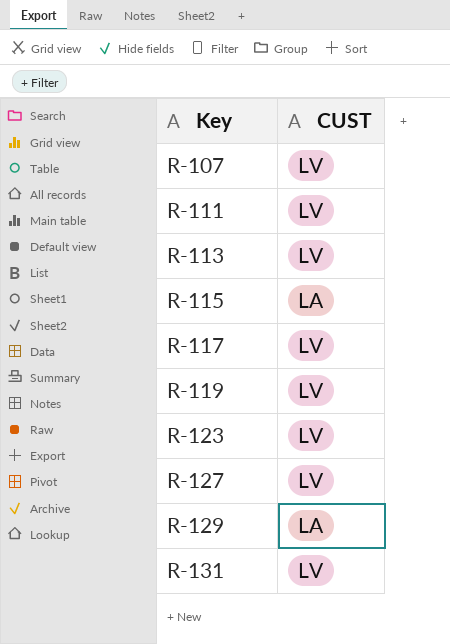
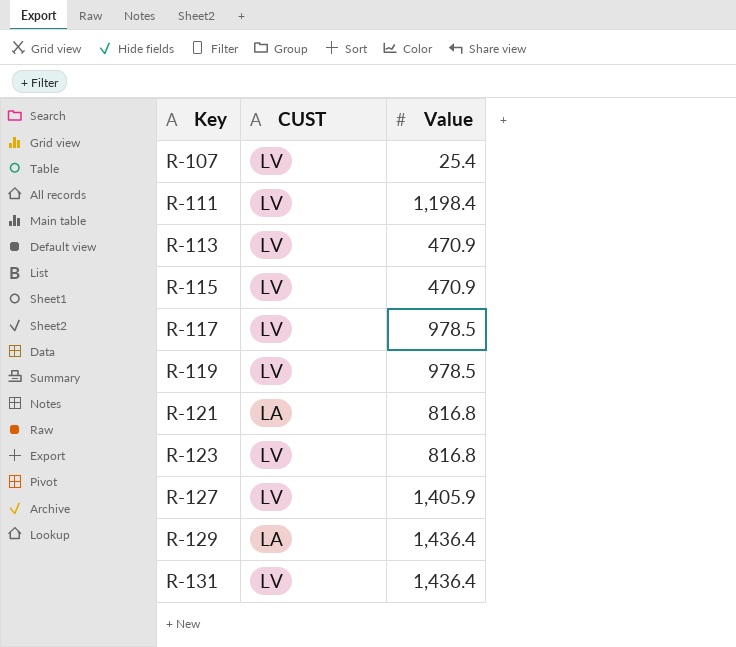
column Value | position: none -> 3
R-115 | CUST: LA -> LV
row R-121: none -> LA | 816.8

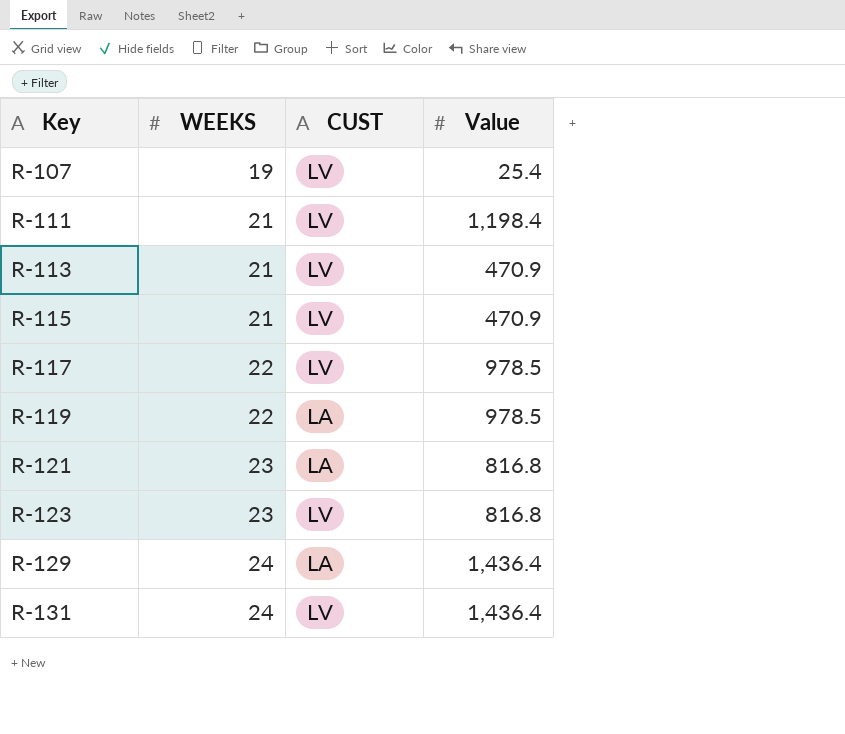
column WEEKS | position: none -> 2
row R-127: LV | 1,405.9 -> none
R-119 | CUST: LV -> LA

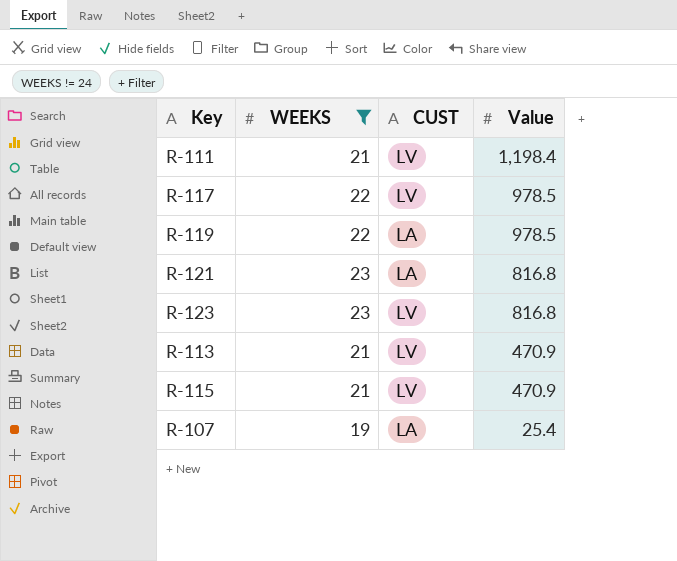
filter: none -> WEEKS != 24
row order: Key ascending -> Value descending
R-107 | CUST: LV -> LA

